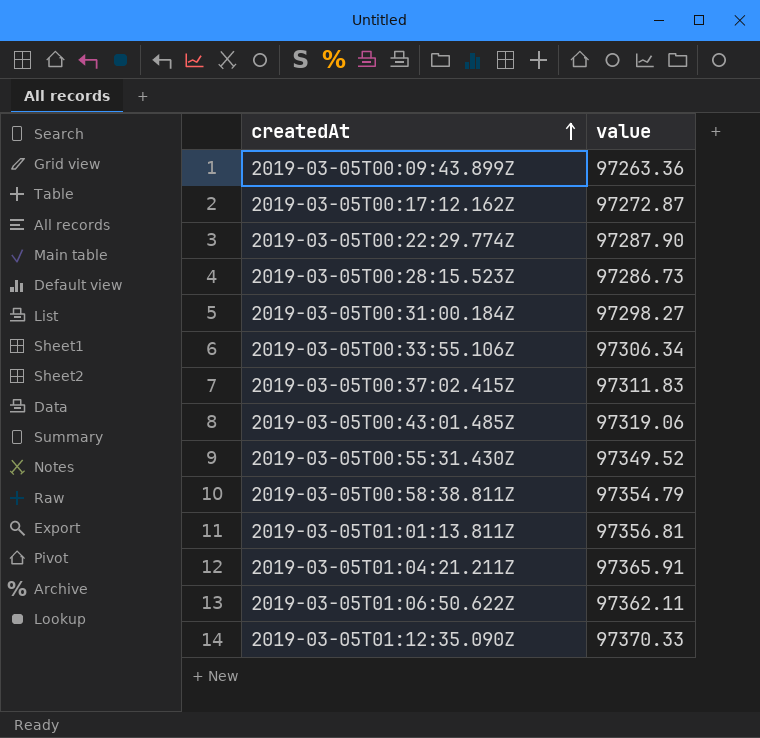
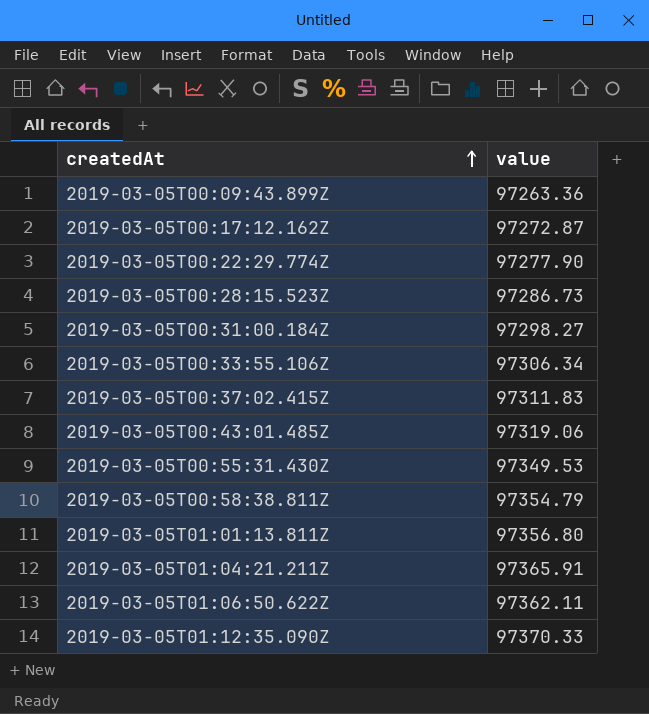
2019-03-05T00:22:29.774Z | value: 97287.90 -> 97277.90
2019-03-05T00:55:31.430Z | value: 97349.52 -> 97349.53
2019-03-05T01:01:13.811Z | value: 97356.81 -> 97356.80

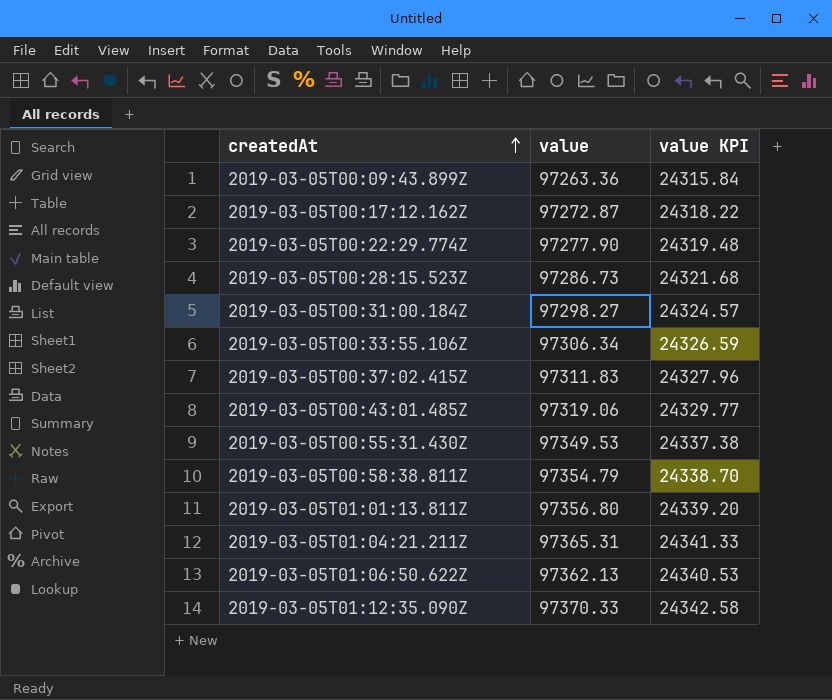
column value KPI | formula: none -> [value] * 0.25
2019-03-05T01:04:21.211Z | value: 97365.91 -> 97365.31
2019-03-05T01:06:50.622Z | value: 97362.11 -> 97362.13

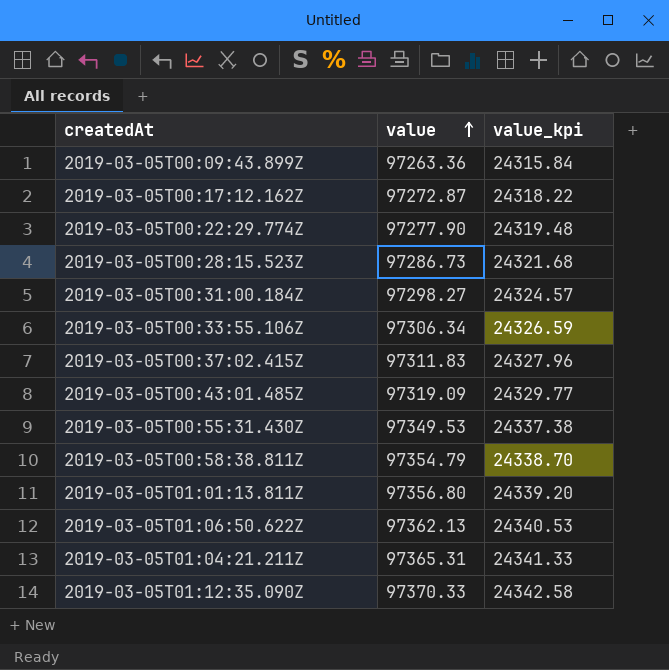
row order: createdAt ascending -> value ascending
column name: value KPI -> value_kpi
2019-03-05T00:43:01.485Z | value: 97319.06 -> 97319.09

